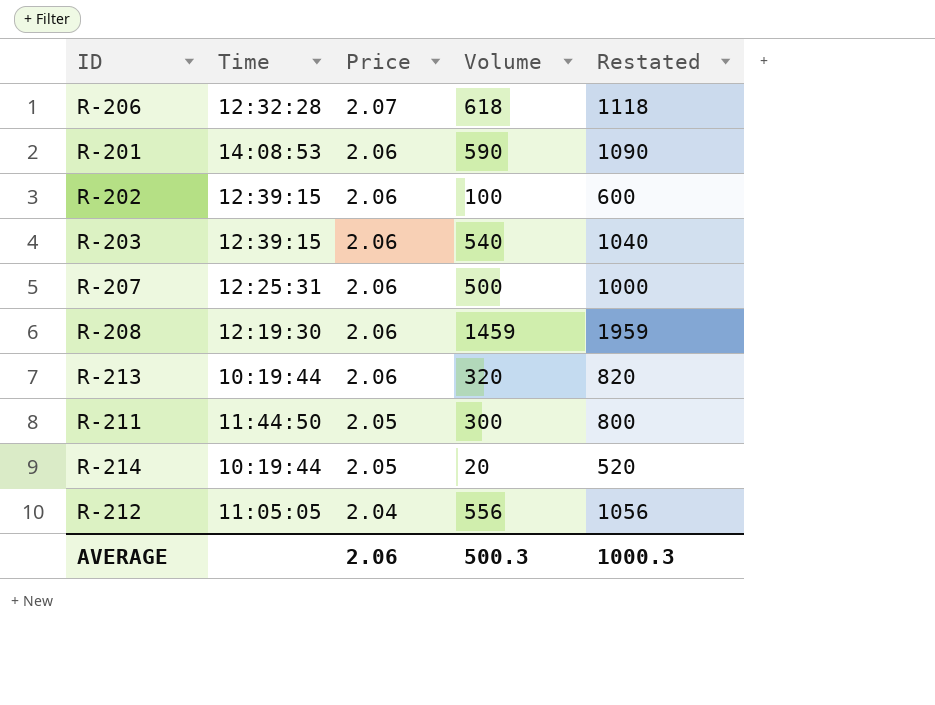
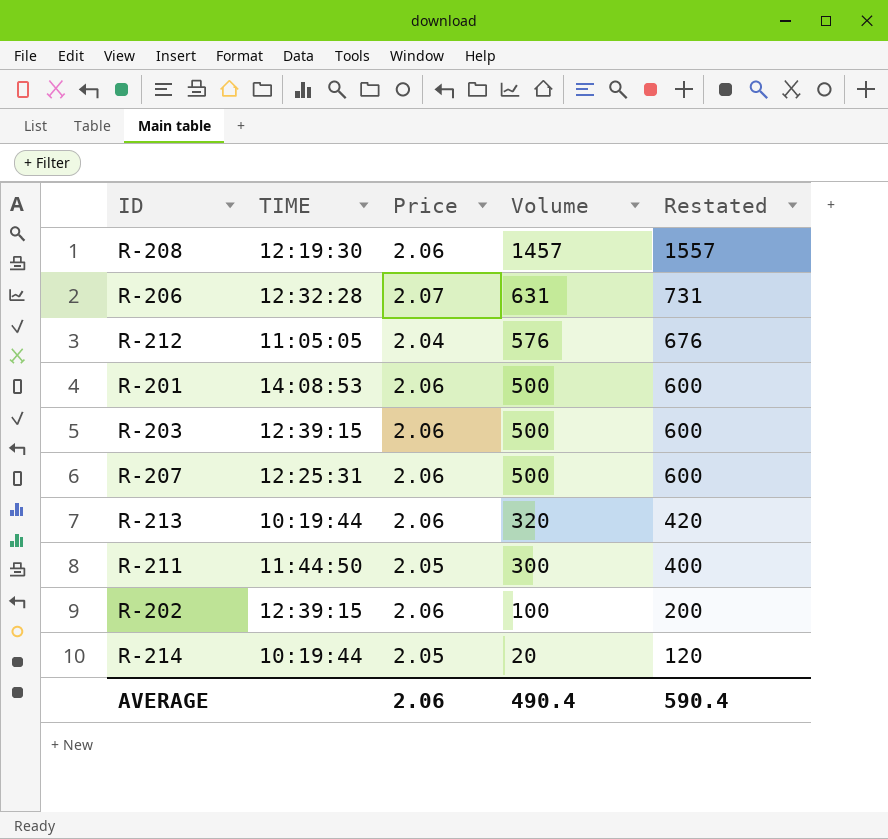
row order: Price descending -> Volume descending
column name: Time -> TIME
column Restated | formula: [Volume] + 500 -> [Volume] + 100
R-208 | Volume: 1459 -> 1457
R-206 | Volume: 618 -> 631
R-212 | Volume: 556 -> 576
R-201 | Volume: 590 -> 500
R-203 | Volume: 540 -> 500
AVERAGE | Volume: 500.3 -> 490.4
AVERAGE | Restated: 1000.3 -> 590.4

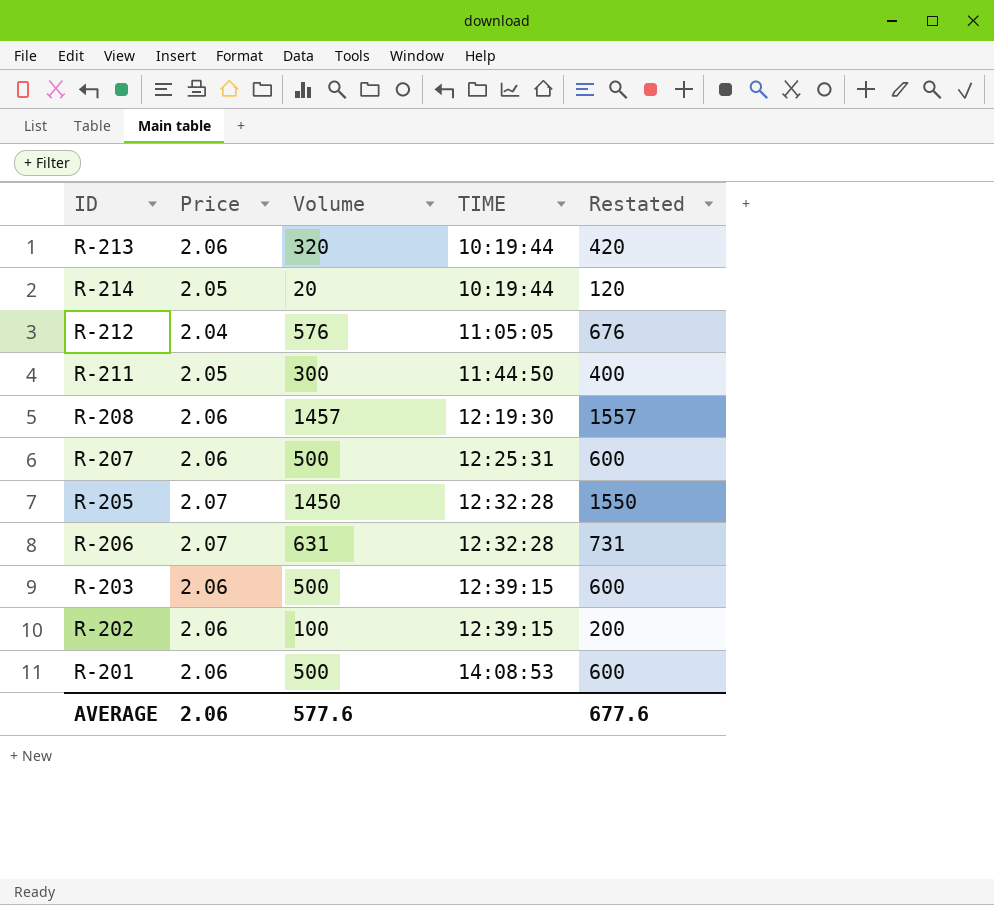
row order: Volume descending -> TIME ascending
column TIME | position: 2 -> 4
row R-205: none -> 2.07 | 1450 | 12:32:28 | 1550
AVERAGE | Volume: 490.4 -> 577.6
AVERAGE | Restated: 590.4 -> 677.6

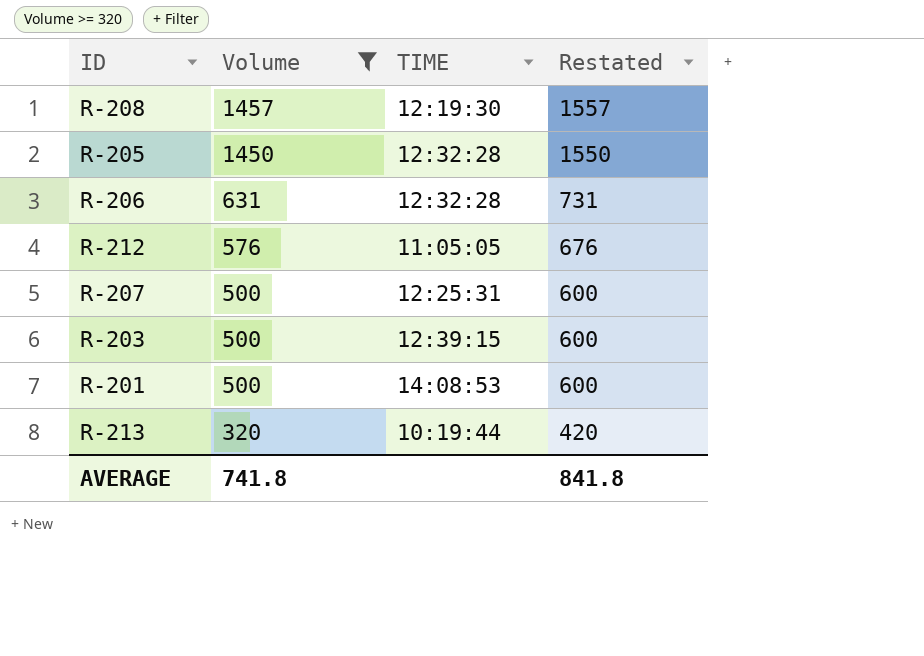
filter: none -> Volume >= 320
row order: TIME ascending -> Volume descending
column Price | position: 2 -> none
AVERAGE | Volume: 577.6 -> 741.8
AVERAGE | Restated: 677.6 -> 841.8

